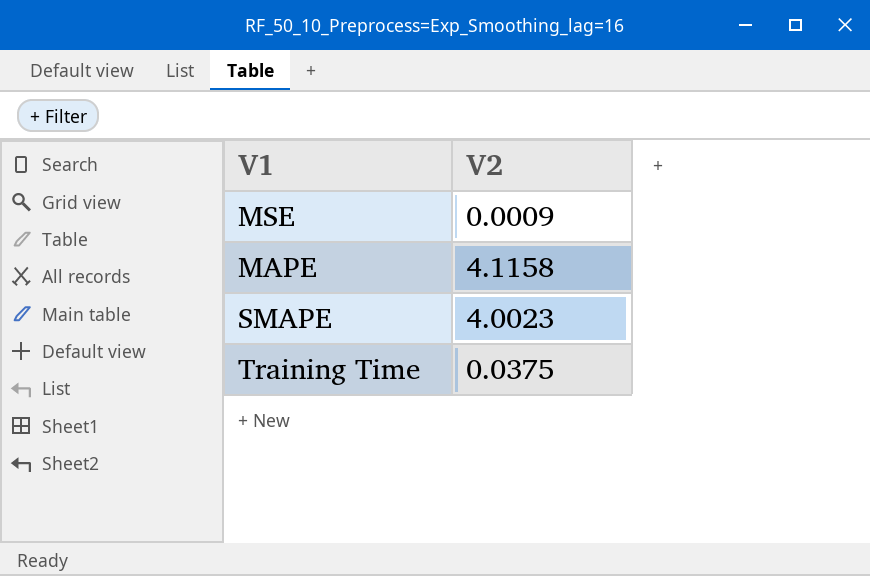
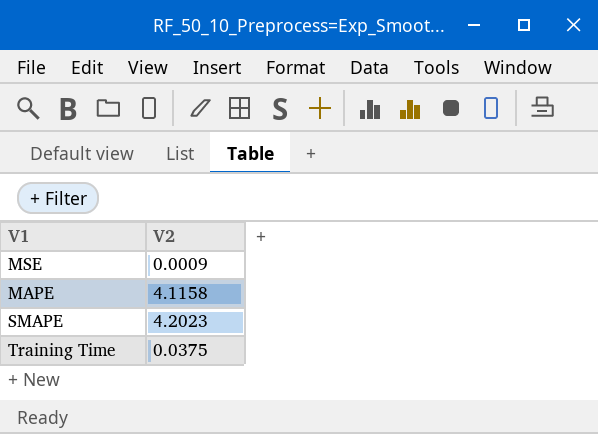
SMAPE | V2: 4.0023 -> 4.2023

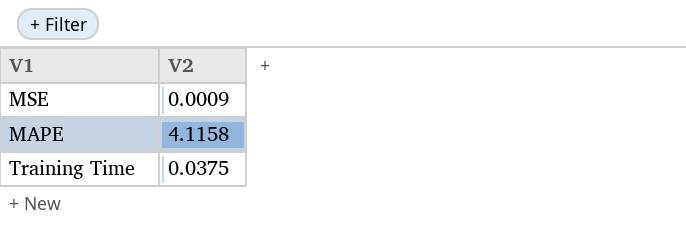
row SMAPE: 4.2023 -> none

